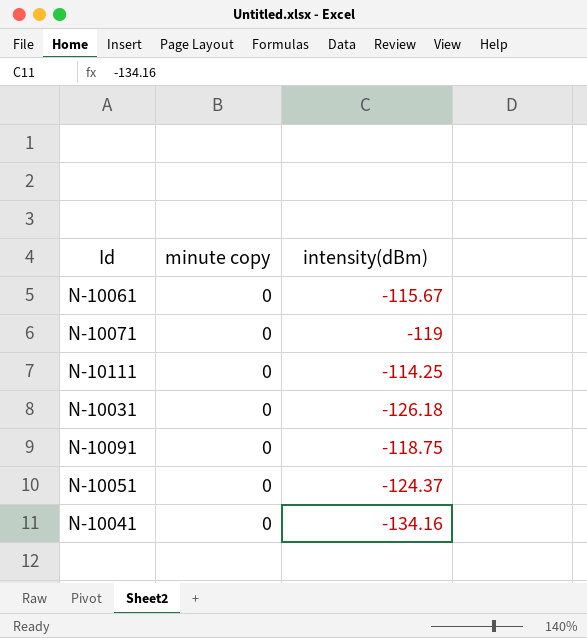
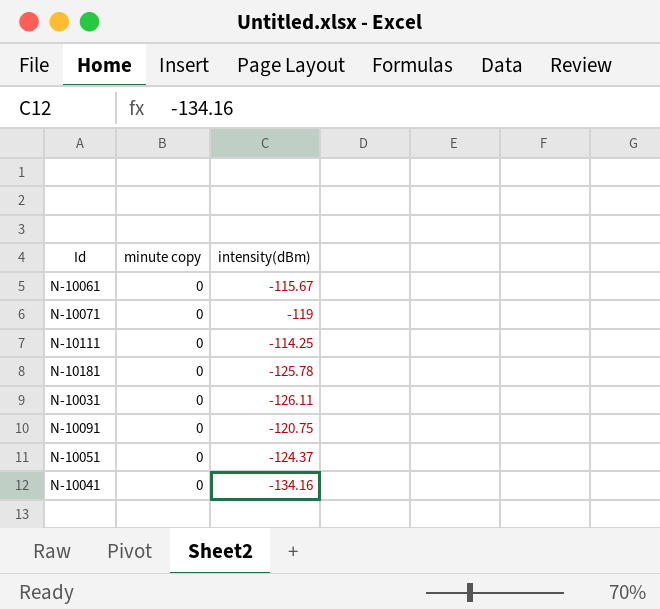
row N-10181: none -> 0 | -125.78
N-10031 | intensity(dBm): -126.18 -> -126.11
N-10091 | intensity(dBm): -118.75 -> -120.75

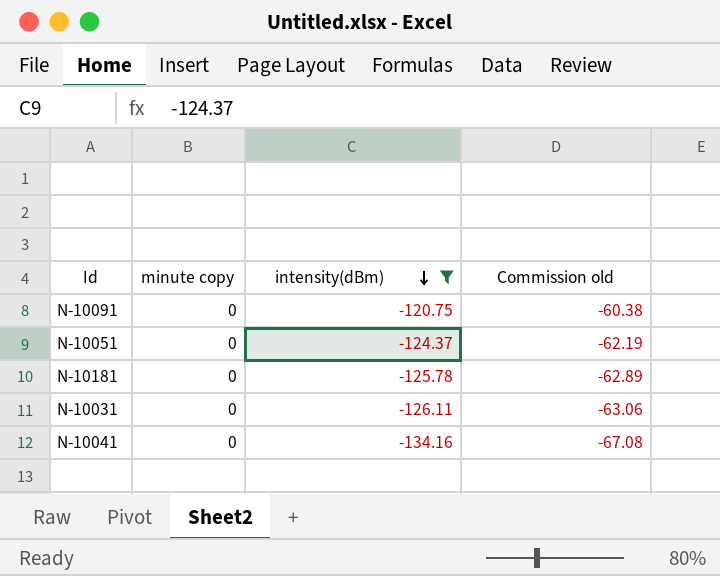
filter: none -> intensity(dBm) <= -120.75
row order: none -> intensity(dBm) descending
column Commission old | formula: none -> [intensity(dBm)] * 0.5

